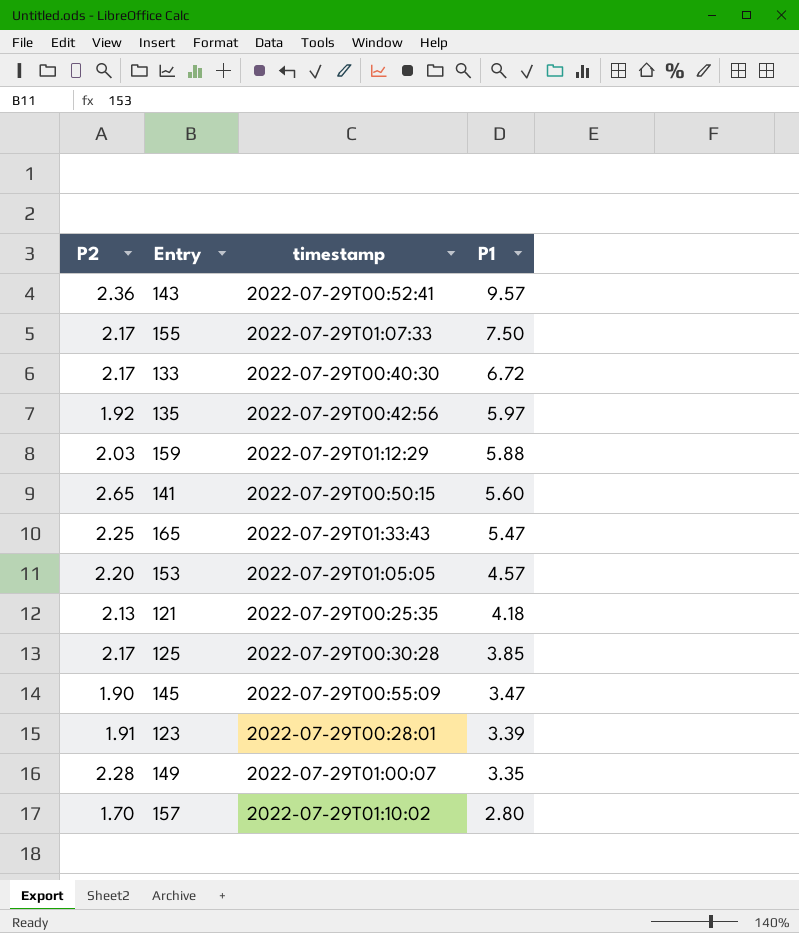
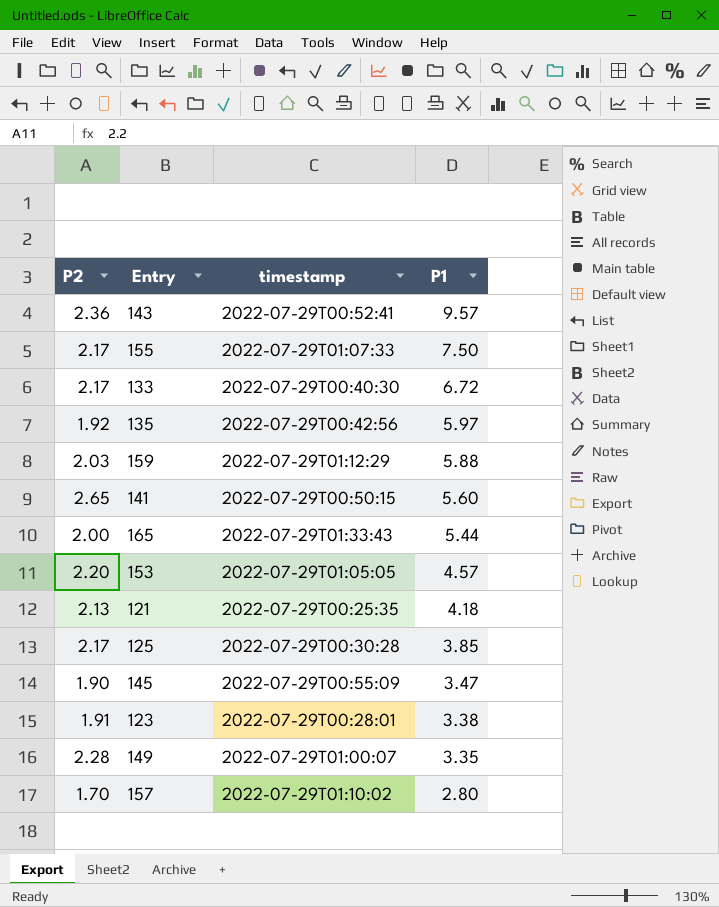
165 | P2: 2.25 -> 2.00
165 | P1: 5.47 -> 5.44
123 | P1: 3.39 -> 3.38

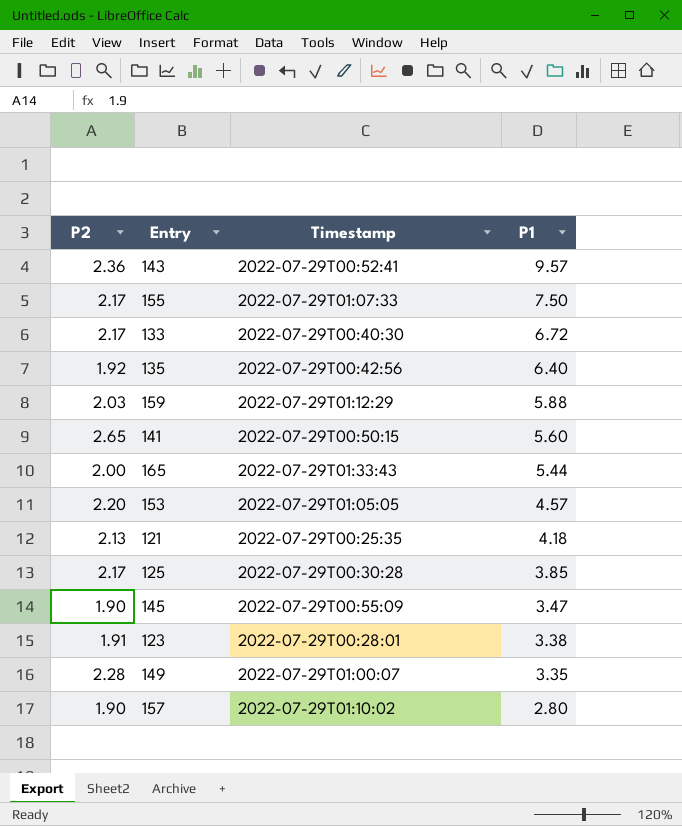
column name: timestamp -> Timestamp
135 | P1: 5.97 -> 6.40
157 | P2: 1.70 -> 1.90

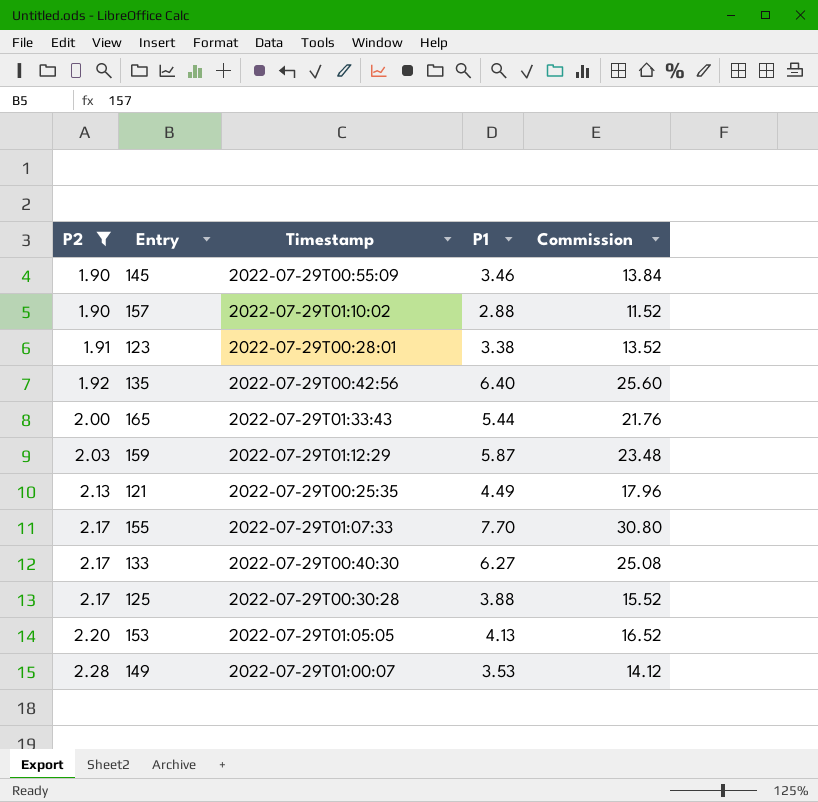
filter: none -> P2 <= 2.28
row order: P1 descending -> P2 ascending
column Commission | formula: none -> [P1] * 4
145 | P1: 3.47 -> 3.46
157 | P1: 2.80 -> 2.88
159 | P1: 5.88 -> 5.87
121 | P1: 4.18 -> 4.49
155 | P1: 7.50 -> 7.70
133 | P1: 6.72 -> 6.27
125 | P1: 3.85 -> 3.88
153 | P1: 4.57 -> 4.13
149 | P1: 3.35 -> 3.53

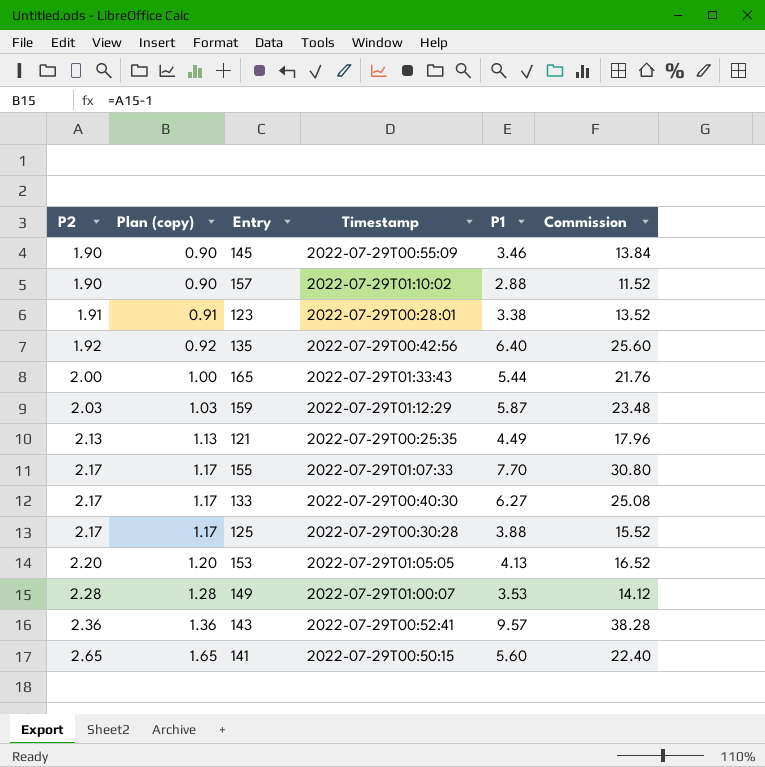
filter: P2 <= 2.28 -> none
column Plan (copy) | formula: none -> [P2] - 1

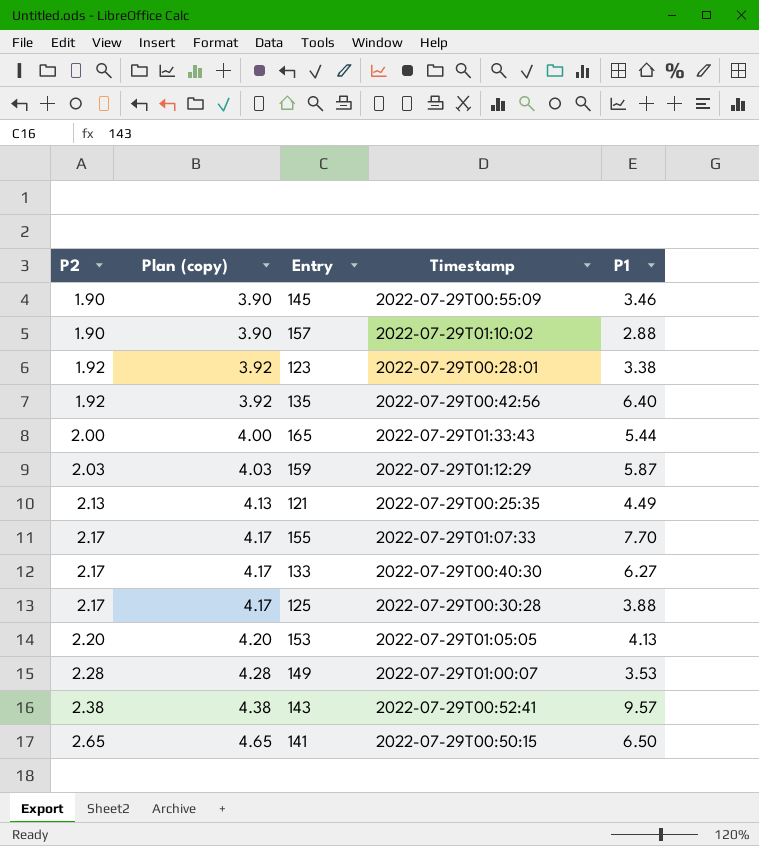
column Commission | formula: [P1] * 4 -> none
column Plan (copy) | formula: [P2] - 1 -> [P2] + 2
123 | P2: 1.91 -> 1.92
143 | P2: 2.36 -> 2.38
141 | P1: 5.60 -> 6.50

